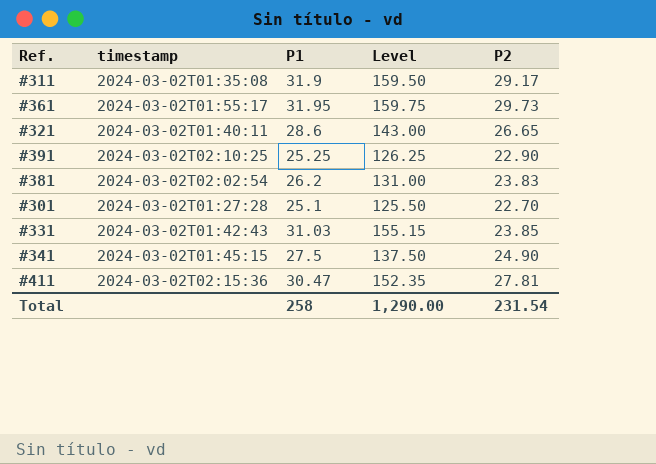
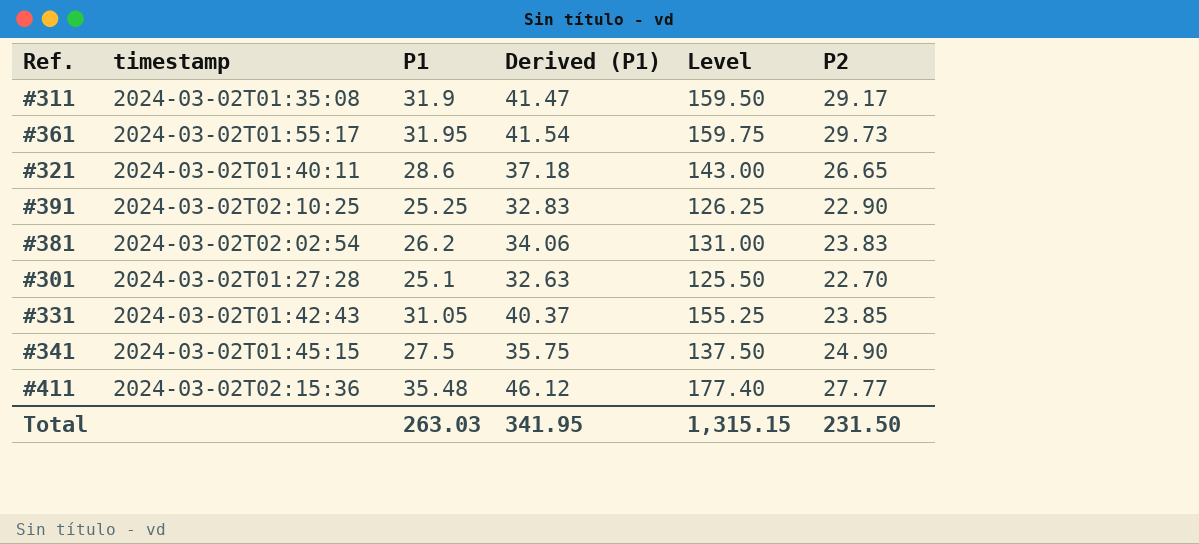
column Derived (P1) | formula: none -> [P1] * 1.3
#331 | P1: 31.03 -> 31.05
#331 | Level: 155.15 -> 155.25
#411 | P1: 30.47 -> 35.48
#411 | Level: 152.35 -> 177.40
#411 | P2: 27.81 -> 27.77
Total | P1: 258 -> 263.03
Total | Level: 1,290.00 -> 1,315.15
Total | P2: 231.54 -> 231.50

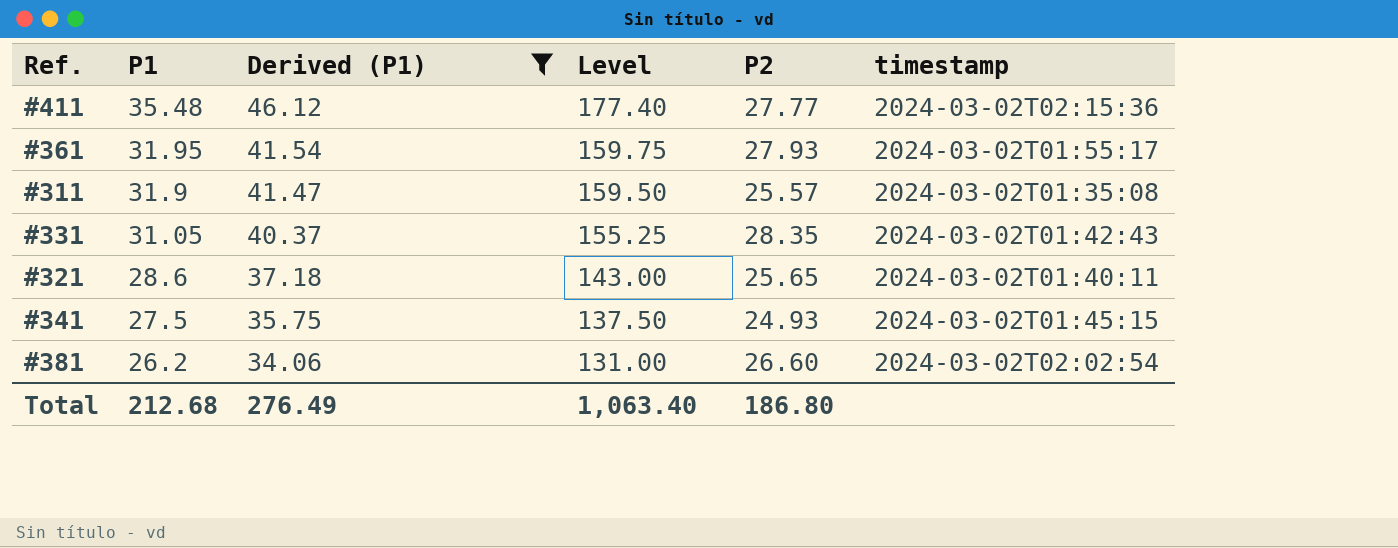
filter: none -> Derived (P1) >= 34.06
row order: none -> P1 descending
column timestamp | position: 2 -> 6
#361 | P2: 29.73 -> 27.93
#311 | P2: 29.17 -> 25.57
#331 | P2: 23.85 -> 28.35
#321 | P2: 26.65 -> 25.65
#341 | P2: 24.90 -> 24.93
#381 | P2: 23.83 -> 26.60
Total | P1: 263.03 -> 212.68
Total | Derived (P1): 341.95 -> 276.49
Total | Level: 1,315.15 -> 1,063.40
Total | P2: 231.50 -> 186.80

